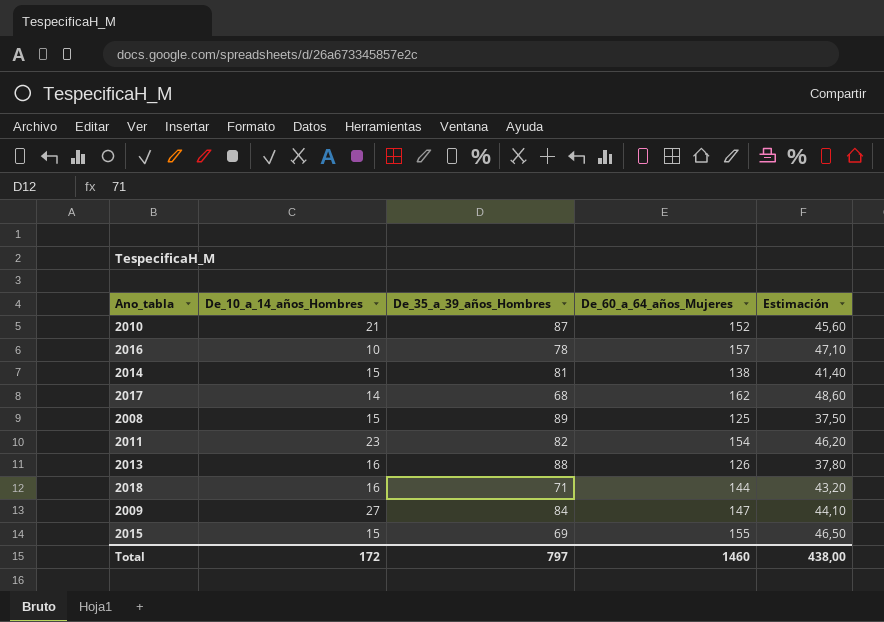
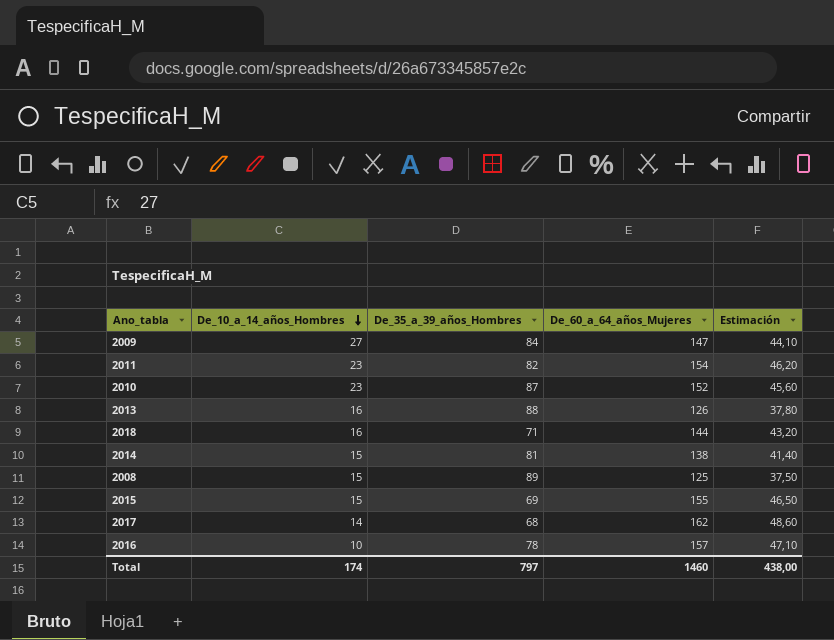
row order: none -> De_10_a_14_años_Hombres descending
2010 | De_10_a_14_años_Hombres: 21 -> 23
Total | De_10_a_14_años_Hombres: 172 -> 174

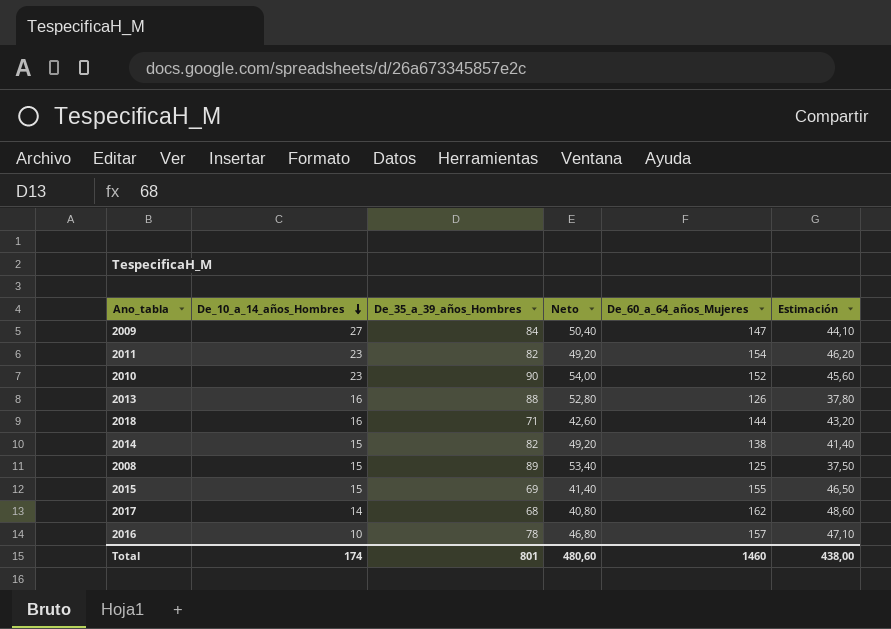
column Neto | formula: none -> [De_35_a_39_años_Hombres] * 0,6
2010 | De_35_a_39_años_Hombres: 87 -> 90
2014 | De_35_a_39_años_Hombres: 81 -> 82
Total | De_35_a_39_años_Hombres: 797 -> 801

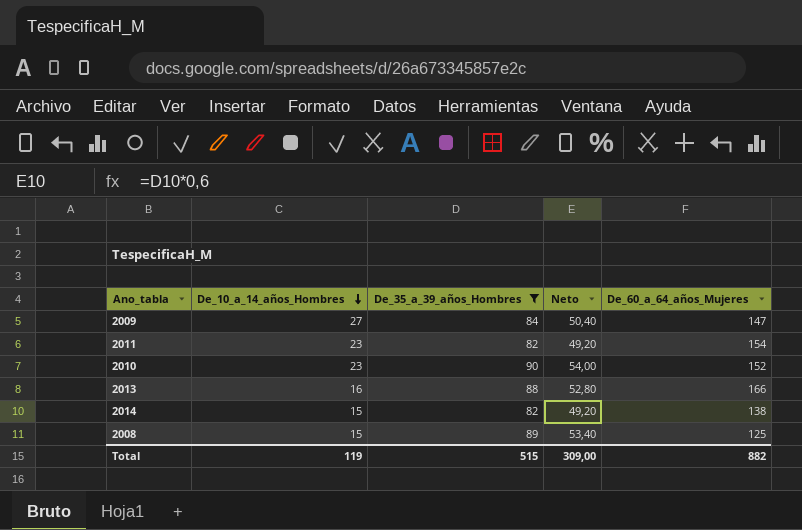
filter: none -> De_35_a_39_años_Hombres >= 82
column Estimación | formula: [De_60_a_64_años_Mujeres] * 0,3 -> none
2013 | De_60_a_64_años_Mujeres: 126 -> 166
Total | De_10_a_14_años_Hombres: 174 -> 119
Total | De_35_a_39_años_Hombres: 801 -> 515
Total | Neto: 480,60 -> 309,00
Total | De_60_a_64_años_Mujeres: 1460 -> 882

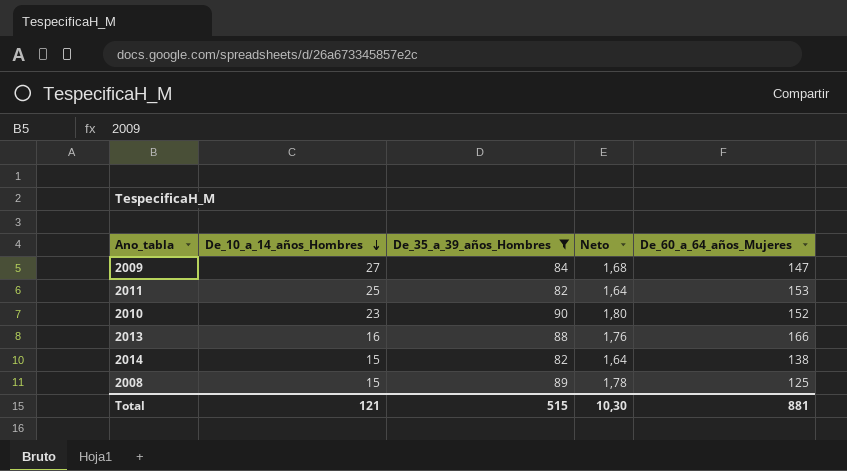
column Neto | formula: [De_35_a_39_años_Hombres] * 0,6 -> [De_35_a_39_años_Hombres] * 0,02
2011 | De_10_a_14_años_Hombres: 23 -> 25
2011 | De_60_a_64_años_Mujeres: 154 -> 153
Total | De_10_a_14_años_Hombres: 119 -> 121
Total | Neto: 309,00 -> 10,30
Total | De_60_a_64_años_Mujeres: 882 -> 881

